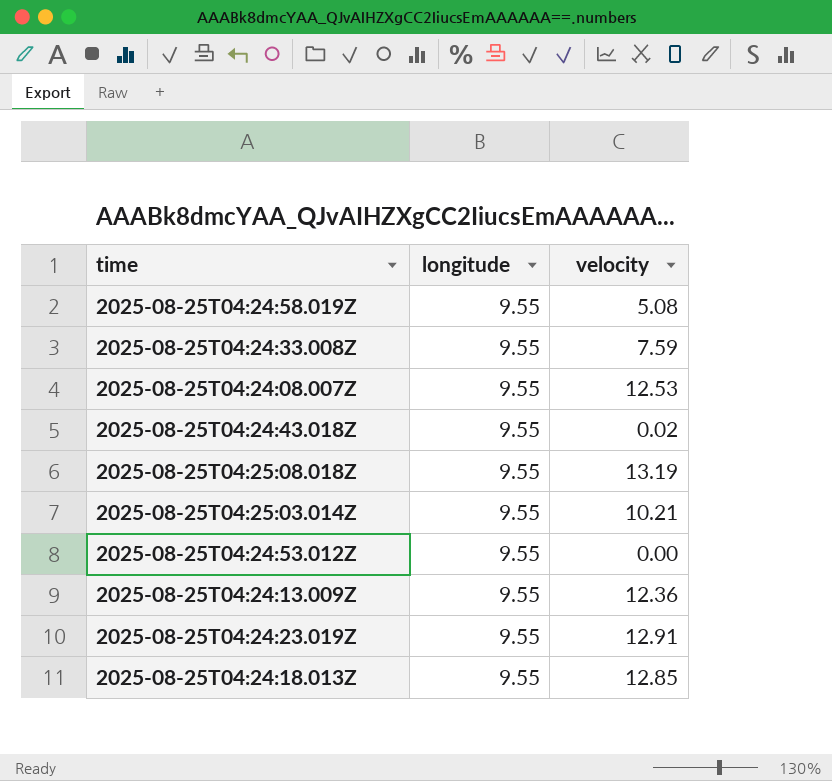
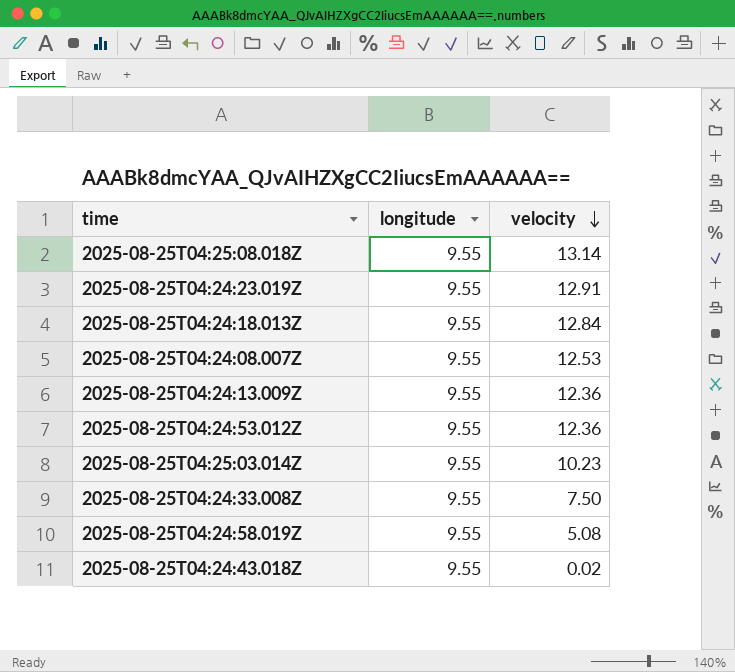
row order: none -> velocity descending
2025-08-25T04:25:08.018Z | velocity: 13.19 -> 13.14
2025-08-25T04:24:18.013Z | velocity: 12.85 -> 12.84
2025-08-25T04:24:53.012Z | velocity: 0.00 -> 12.36
2025-08-25T04:25:03.014Z | velocity: 10.21 -> 10.23
2025-08-25T04:24:33.008Z | velocity: 7.59 -> 7.50

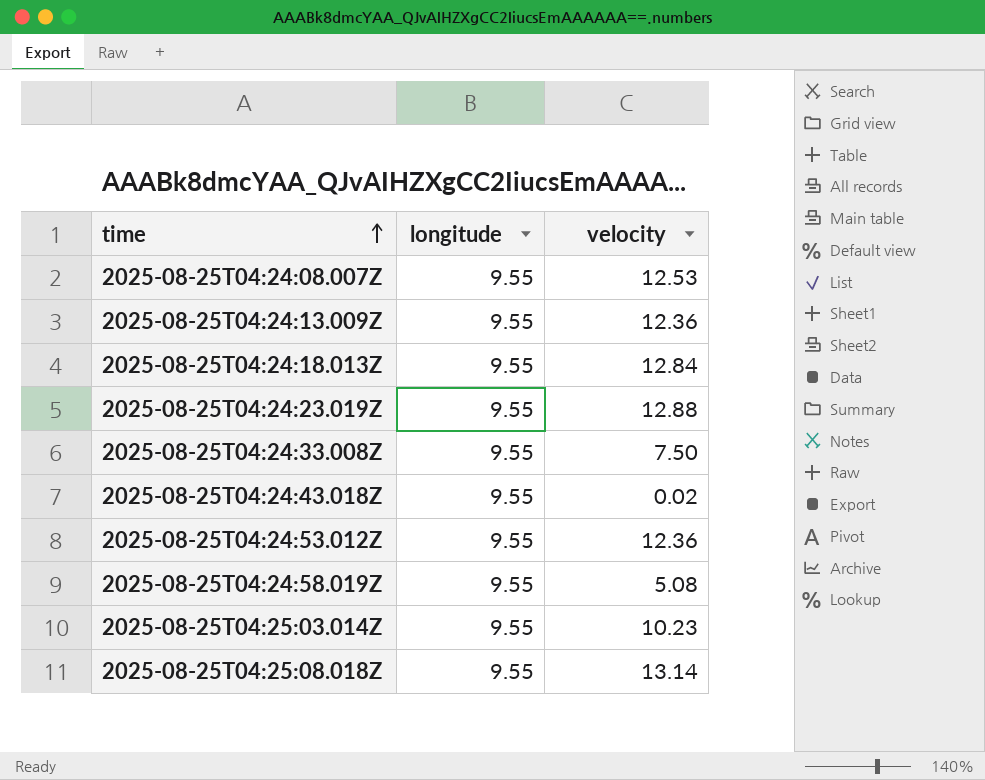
row order: velocity descending -> time ascending
2025-08-25T04:24:23.019Z | velocity: 12.91 -> 12.88

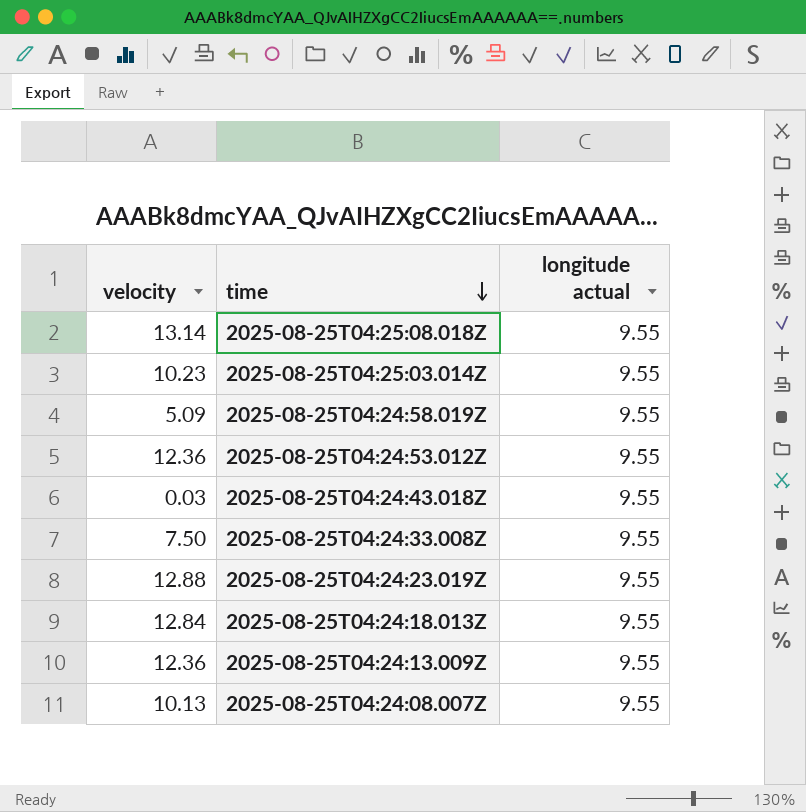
row order: time ascending -> time descending
column velocity | position: 3 -> 1
column name: longitude -> longitude actual
2025-08-25T04:24:58.019Z | velocity: 5.08 -> 5.09
2025-08-25T04:24:43.018Z | velocity: 0.02 -> 0.03
2025-08-25T04:24:08.007Z | velocity: 12.53 -> 10.13

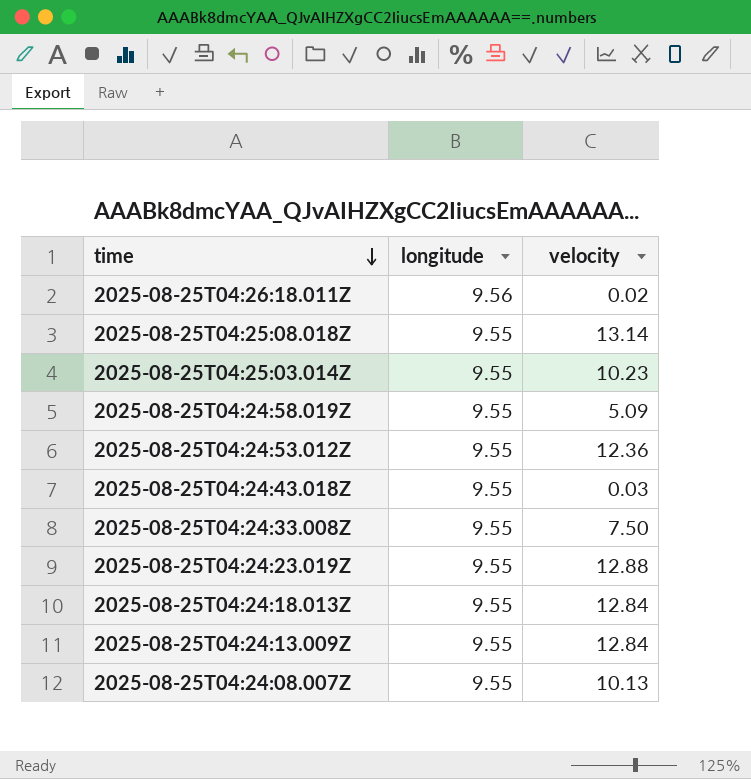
column name: longitude actual -> longitude
column velocity | position: 1 -> 3
row 2025-08-25T04:26:18.011Z: none -> 9.56 | 0.02
2025-08-25T04:24:13.009Z | velocity: 12.36 -> 12.84

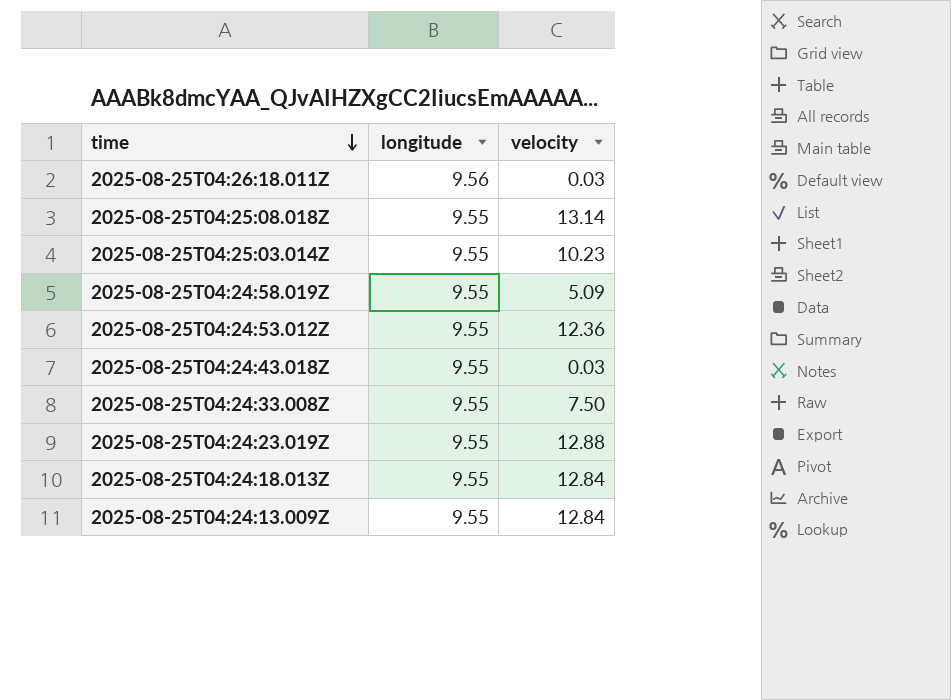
row 2025-08-25T04:24:08.007Z: 9.55 | 10.13 -> none
2025-08-25T04:26:18.011Z | velocity: 0.02 -> 0.03

